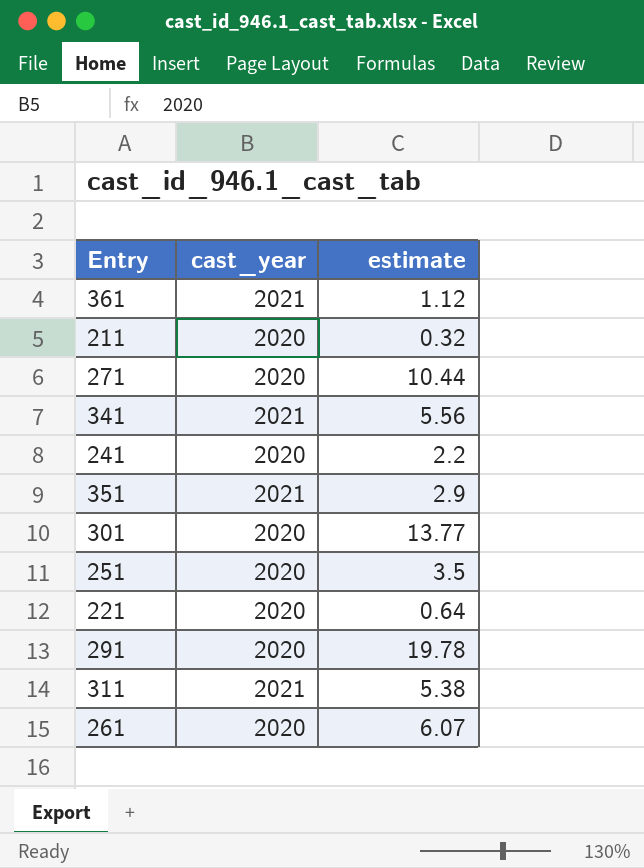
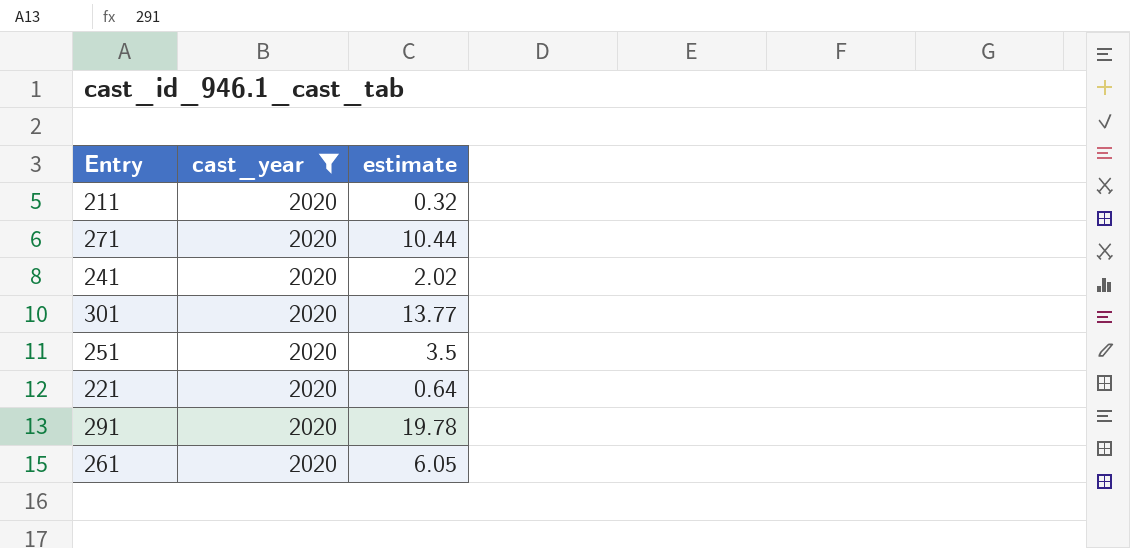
filter: none -> cast_year = 2020
241 | estimate: 2.2 -> 2.02
261 | estimate: 6.07 -> 6.05

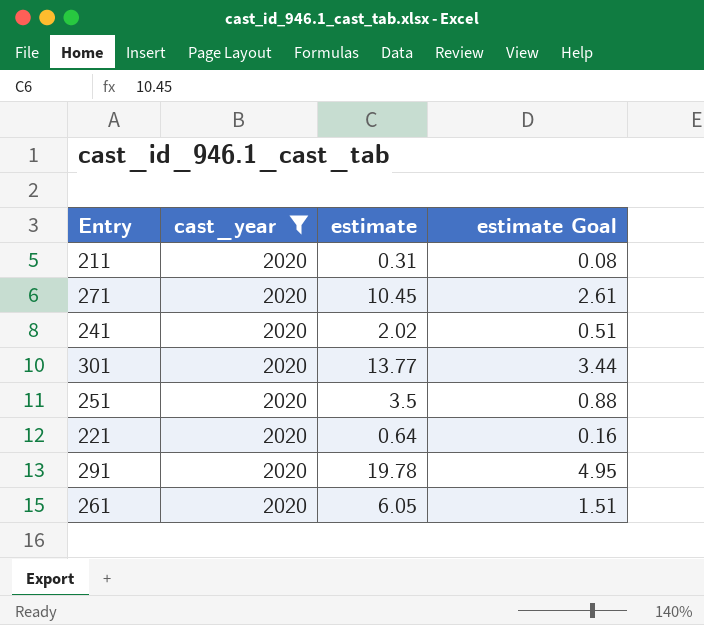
column estimate Goal | formula: none -> [estimate] * 0.25
211 | estimate: 0.32 -> 0.31
271 | estimate: 10.44 -> 10.45

